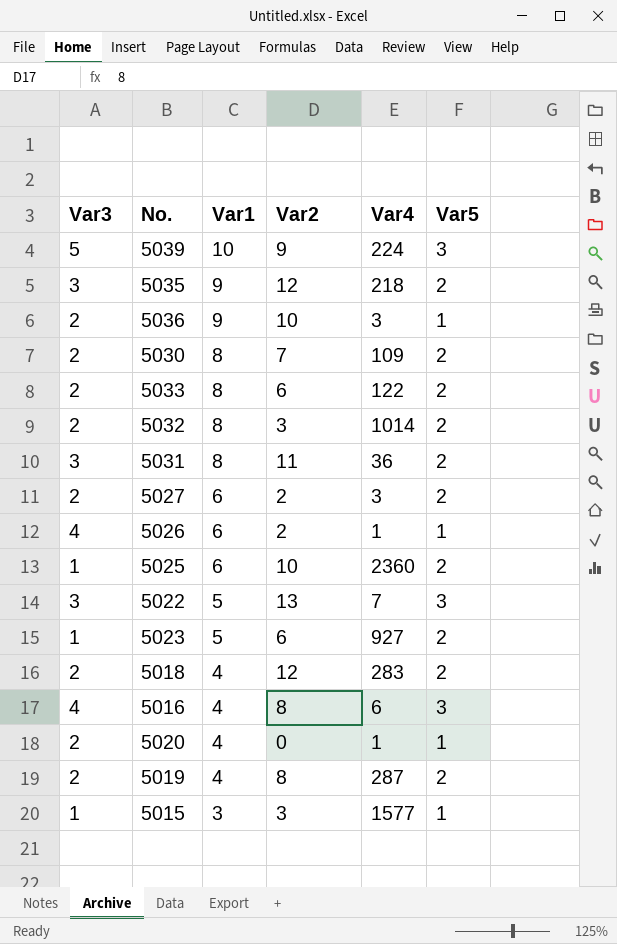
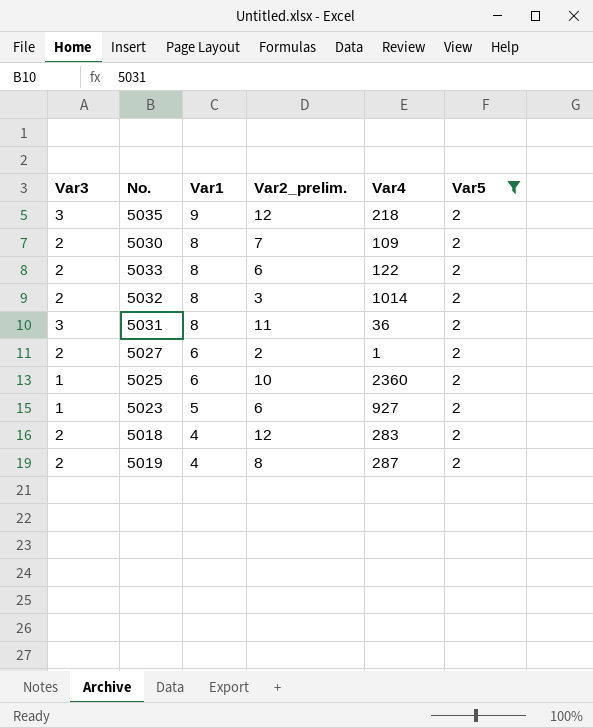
filter: none -> Var5 = 2
column name: Var2 -> Var2_prelim.
5027 | Var4: 3 -> 1

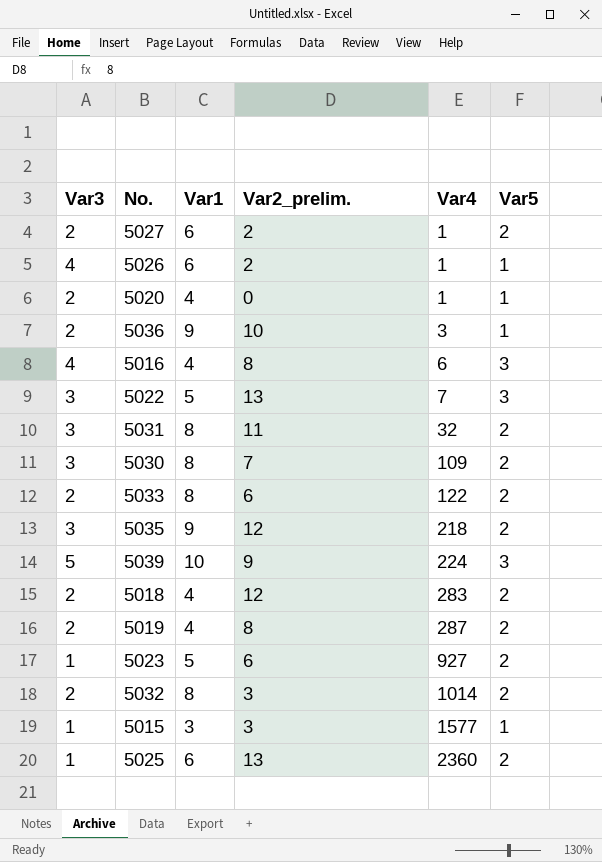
filter: Var5 = 2 -> none
row order: Var1 descending -> Var4 ascending
5031 | Var4: 36 -> 32
5030 | Var3: 2 -> 3
5025 | Var2_prelim.: 10 -> 13

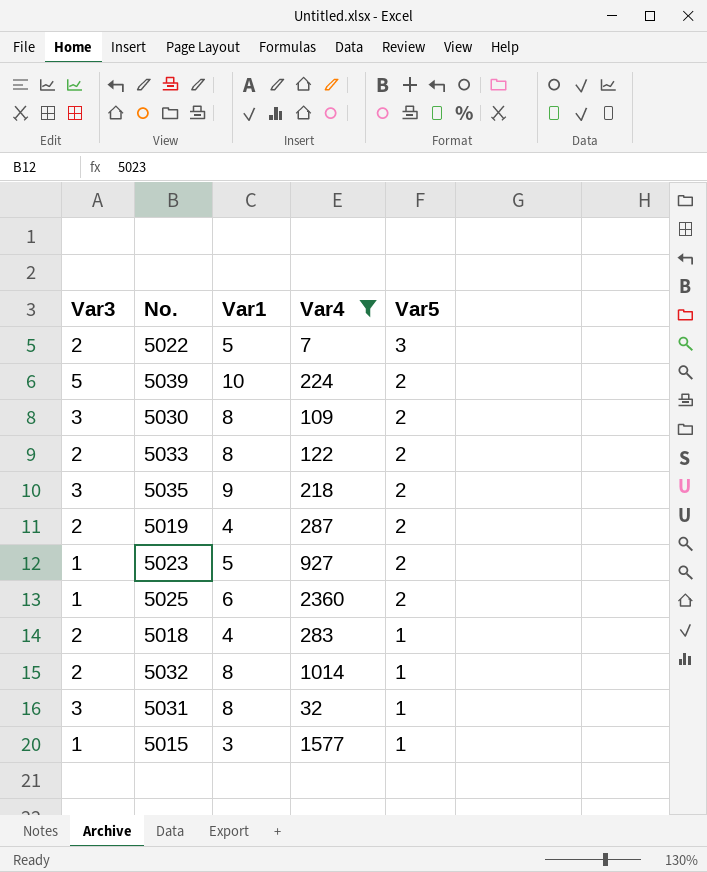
filter: none -> Var4 >= 7
row order: Var4 ascending -> Var5 descending
column Var2_prelim. | position: 4 -> none
5022 | Var3: 3 -> 2
5039 | Var5: 3 -> 2
5018 | Var5: 2 -> 1
5032 | Var5: 2 -> 1
5031 | Var5: 2 -> 1

